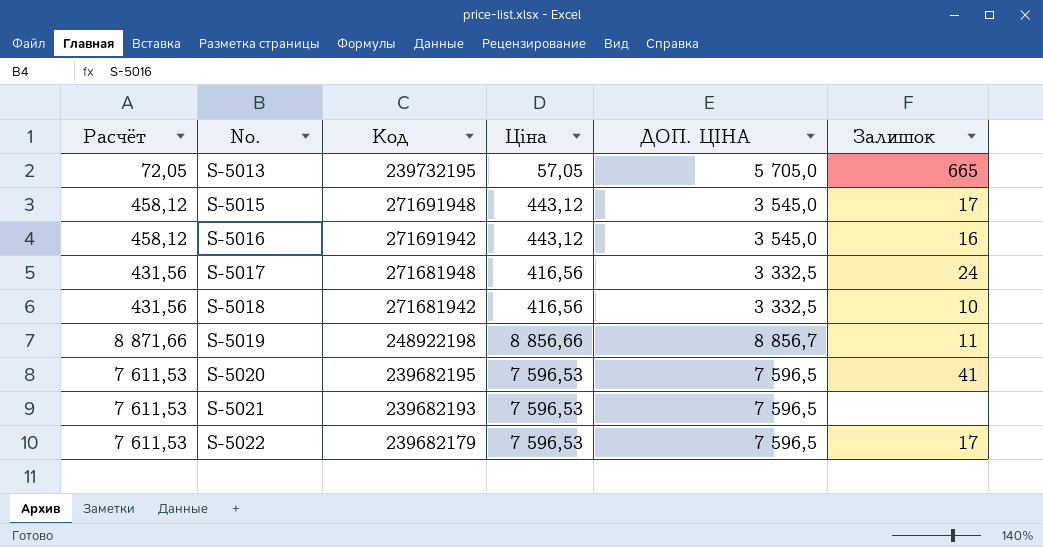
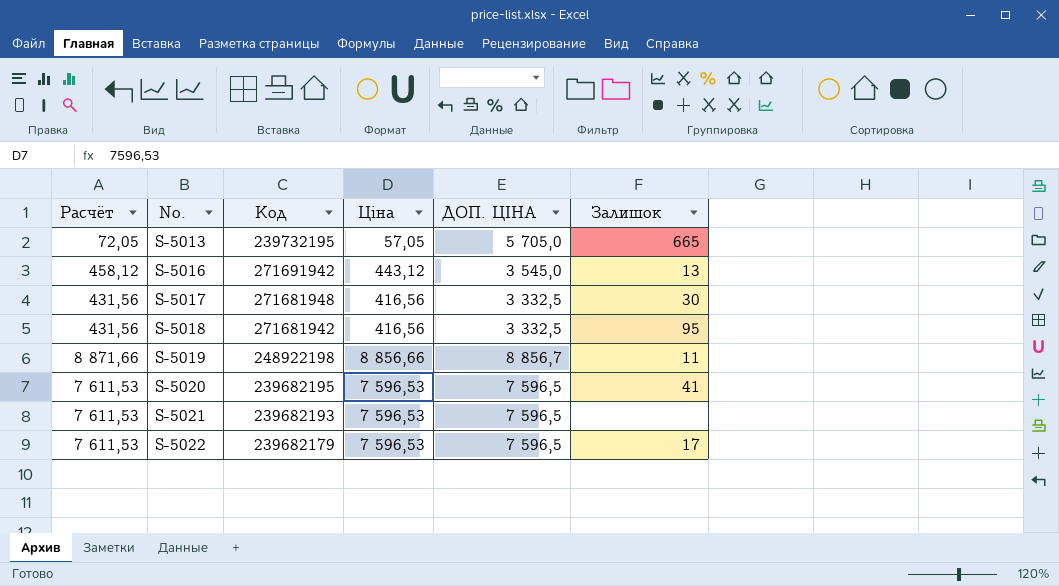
row S-5015: 458,12 | 271691948 | 443,12 | 3 545,0 | 17 -> none
S-5016 | Залишок: 16 -> 13
S-5017 | Залишок: 24 -> 30
S-5018 | Залишок: 10 -> 95

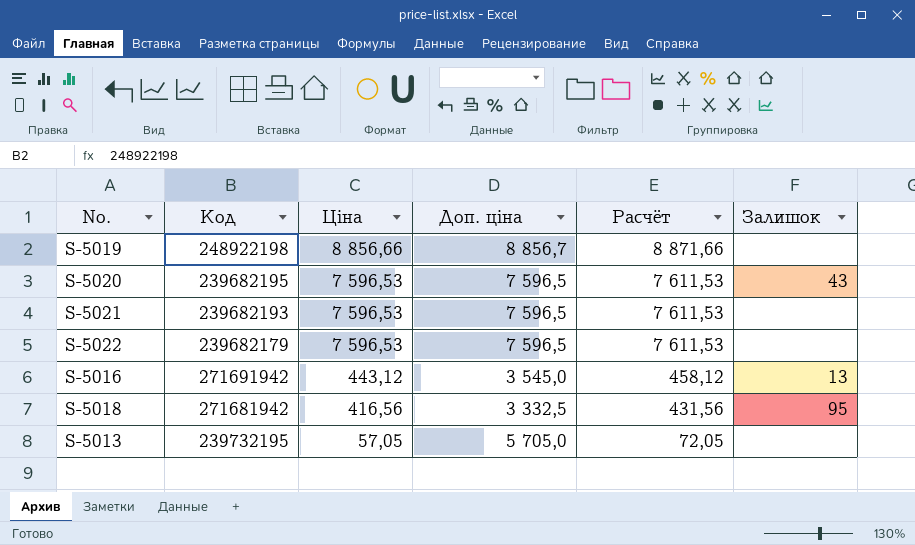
row order: No. ascending -> Ціна descending
column name: ДОП. ЦІНА -> Доп. ціна
column Расчёт | position: 1 -> 5
row S-5017: 431,56 | 271681948 | 416,56 | 3 332,5 | 30 -> none
S-5019 | Залишок: 11 -> none
S-5020 | Залишок: 41 -> 43
S-5022 | Залишок: 17 -> none
S-5013 | Залишок: 665 -> none

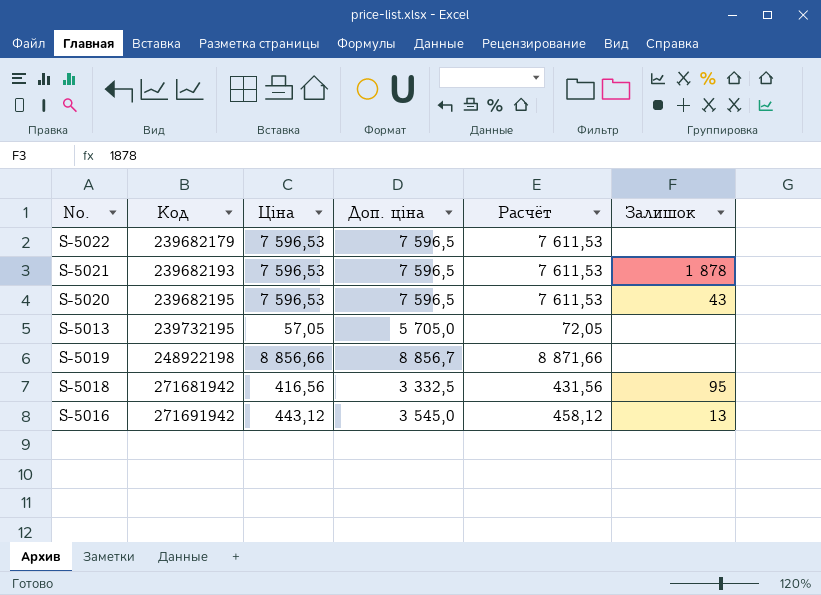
row order: Ціна descending -> Код ascending
S-5021 | Залишок: none -> 1 878

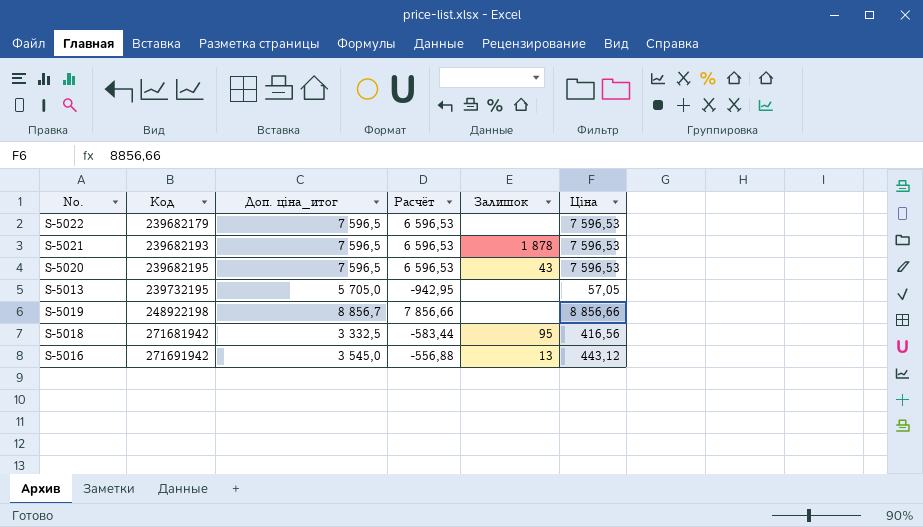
column name: Доп. ціна -> Доп. ціна_итог
column Расчёт | formula: [Ціна] + 15 -> [Ціна] - 1000
column Ціна | position: 3 -> 6

